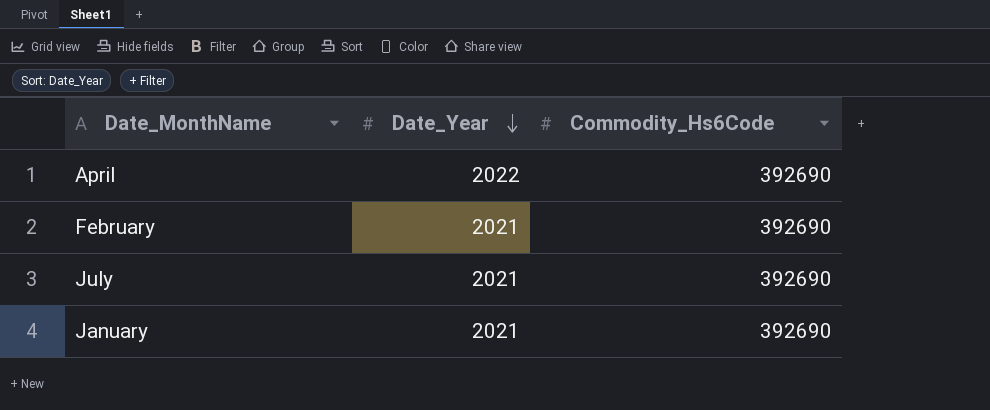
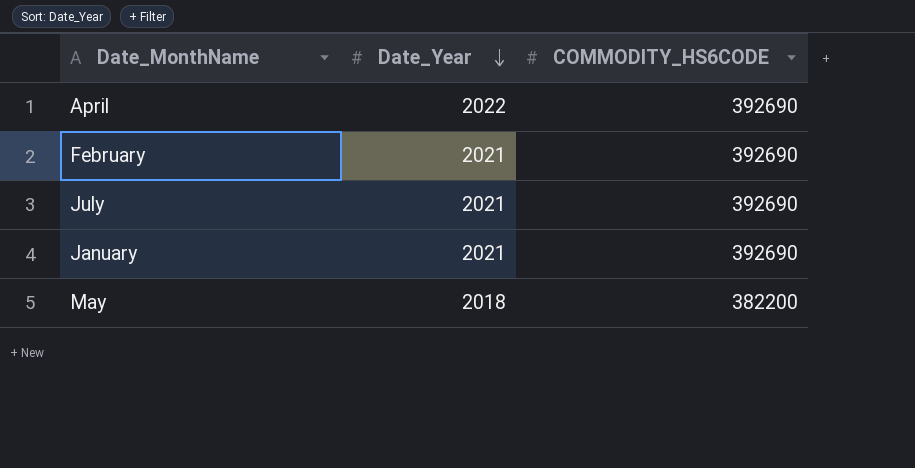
column name: Commodity_Hs6Code -> COMMODITY_HS6CODE
row May: none -> 2018 | 382200

